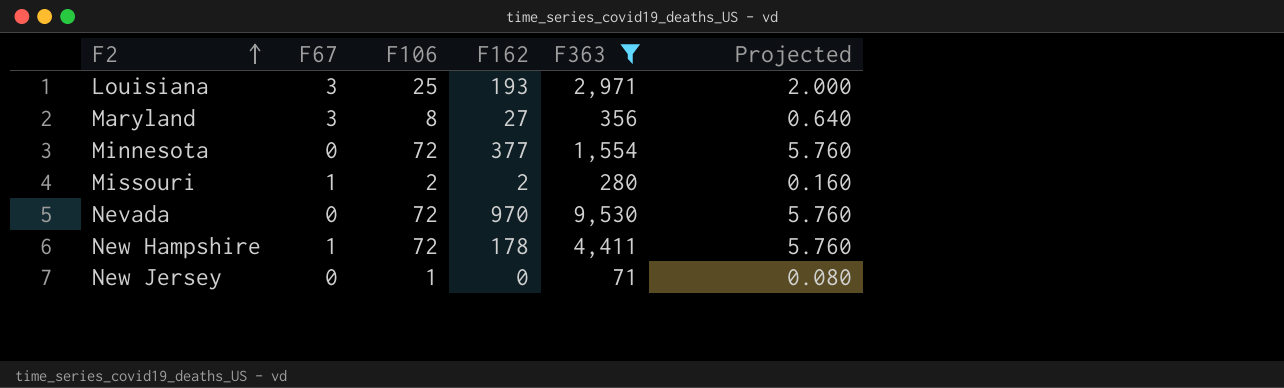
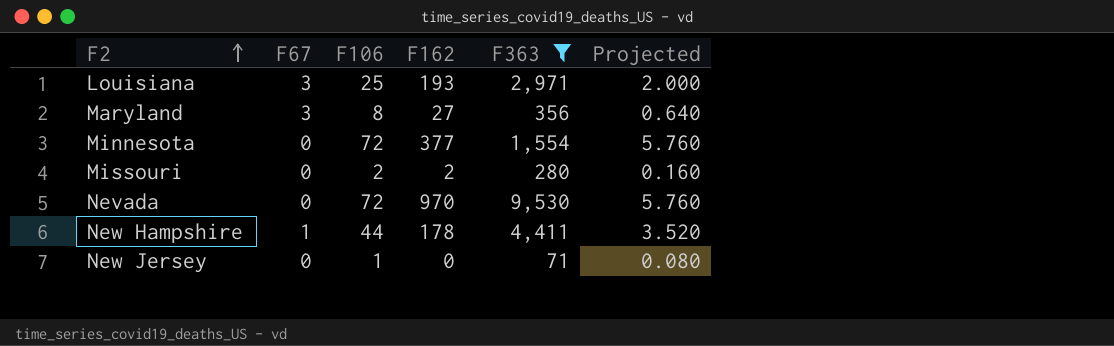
Missouri | F67: 1 -> 0
New Hampshire | F106: 72 -> 44
New Hampshire | Projected: 5.760 -> 3.520

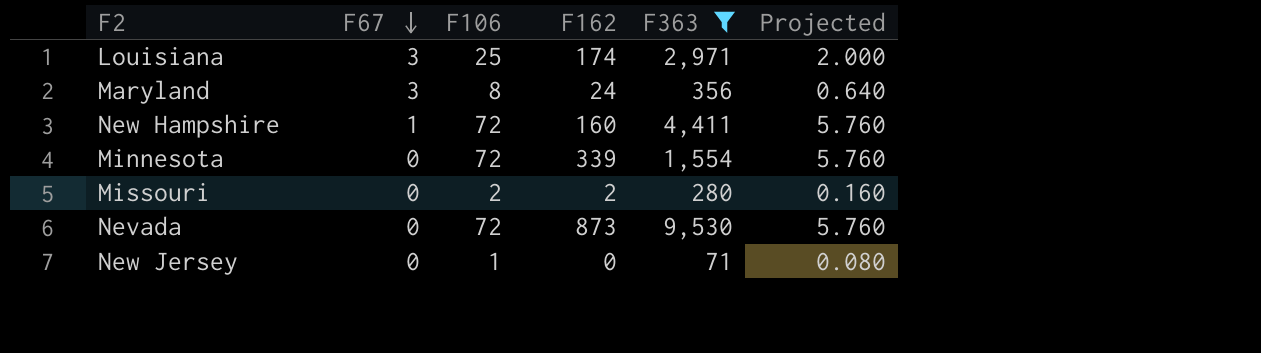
row order: F2 ascending -> F67 descending
Louisiana | F162: 193 -> 174
Maryland | F162: 27 -> 24
New Hampshire | F106: 44 -> 72
New Hampshire | F162: 178 -> 160
New Hampshire | Projected: 3.520 -> 5.760
Minnesota | F162: 377 -> 339
Nevada | F162: 970 -> 873

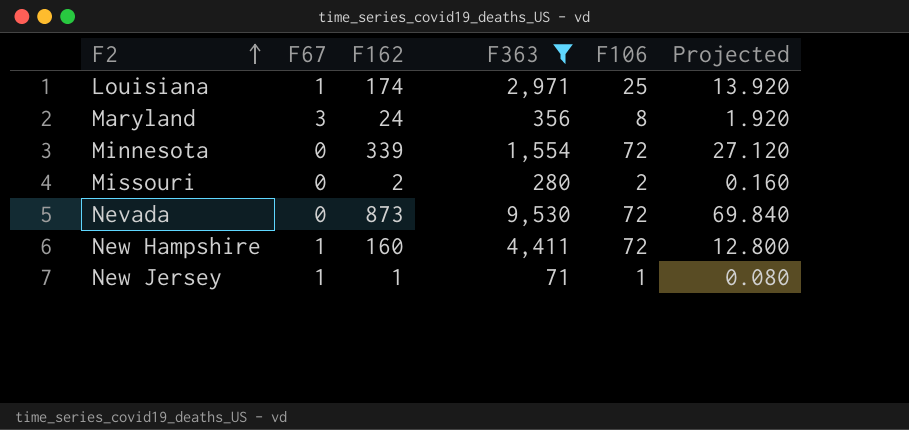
row order: F67 descending -> F2 ascending
column F106 | position: 3 -> 5
column Projected | formula: [F106] * 0.08 -> [F162] * 0.08
Louisiana | F67: 3 -> 1
New Jersey | F67: 0 -> 1
New Jersey | F162: 0 -> 1

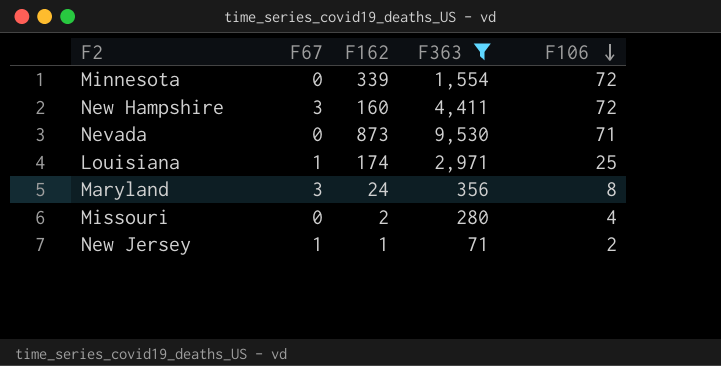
row order: F2 ascending -> F106 descending
column Projected | formula: [F162] * 0.08 -> none
New Hampshire | F67: 1 -> 3
Nevada | F106: 72 -> 71
Missouri | F106: 2 -> 4
New Jersey | F106: 1 -> 2

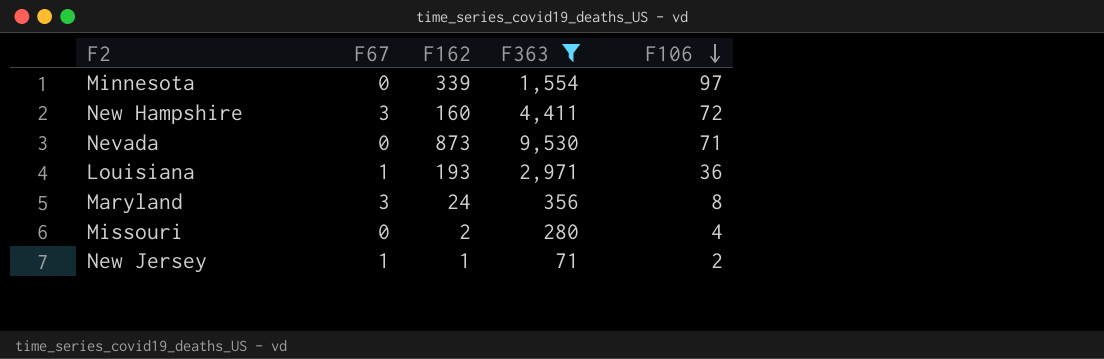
Minnesota | F106: 72 -> 97
Louisiana | F162: 174 -> 193
Louisiana | F106: 25 -> 36

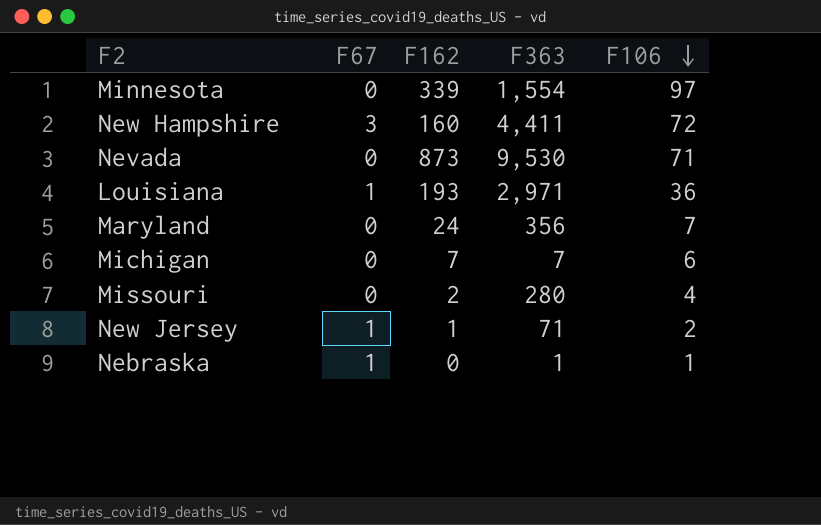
filter: F363 >= 71 -> none
Maryland | F67: 3 -> 0
Maryland | F106: 8 -> 7

